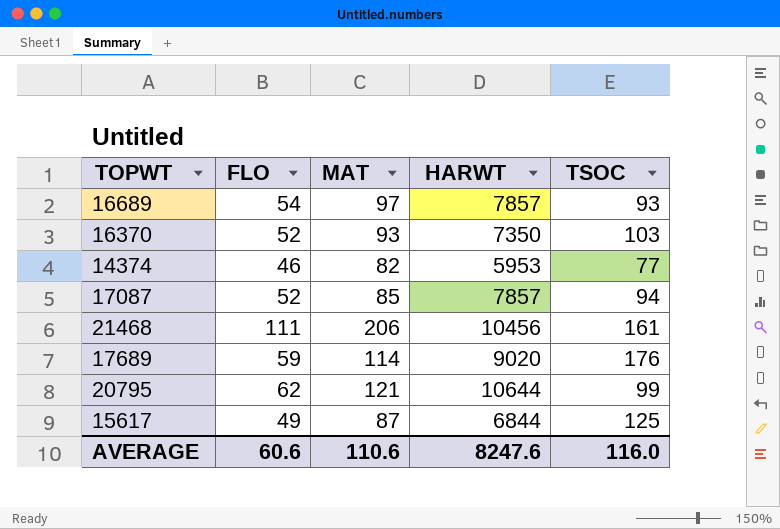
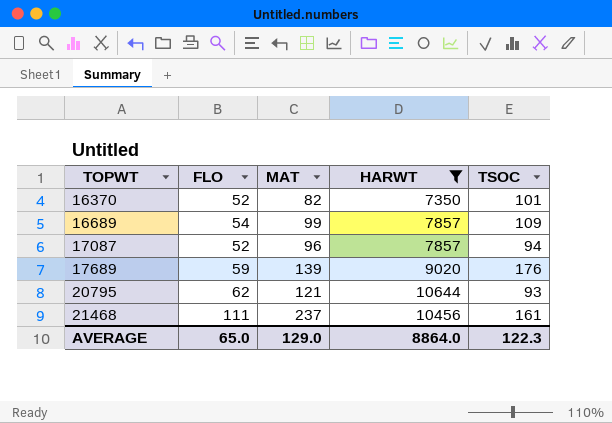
filter: none -> HARWT >= 7350
row order: none -> TOPWT ascending
16370 | MAT: 93 -> 82
16370 | TSOC: 103 -> 101
16689 | MAT: 97 -> 99
16689 | TSOC: 93 -> 109
17087 | MAT: 85 -> 96
17689 | MAT: 114 -> 139
20795 | TSOC: 99 -> 93
21468 | MAT: 206 -> 237
AVERAGE | FLO: 60.6 -> 65.0
AVERAGE | MAT: 110.6 -> 129.0
AVERAGE | HARWT: 8247.6 -> 8864.0
AVERAGE | TSOC: 116.0 -> 122.3

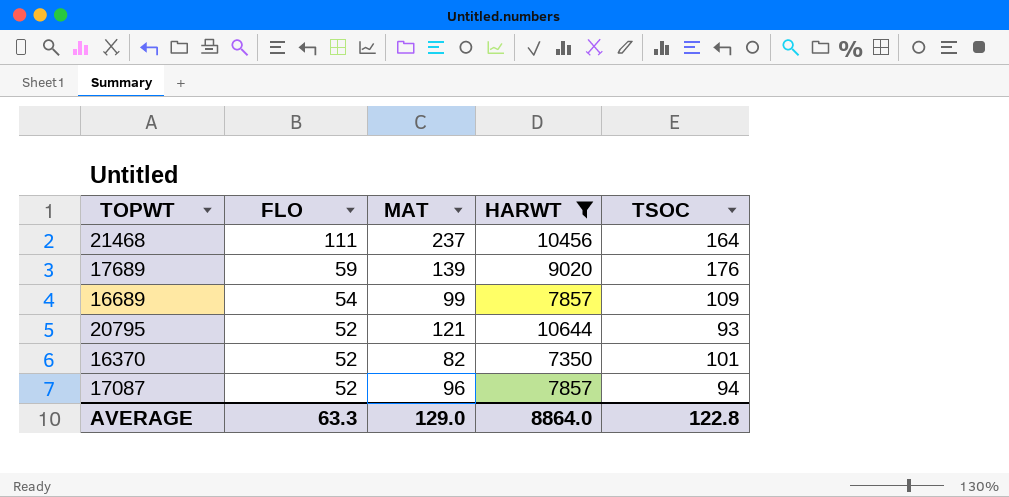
row order: TOPWT ascending -> FLO descending
21468 | TSOC: 161 -> 164
20795 | FLO: 62 -> 52
AVERAGE | FLO: 65.0 -> 63.3
AVERAGE | TSOC: 122.3 -> 122.8

